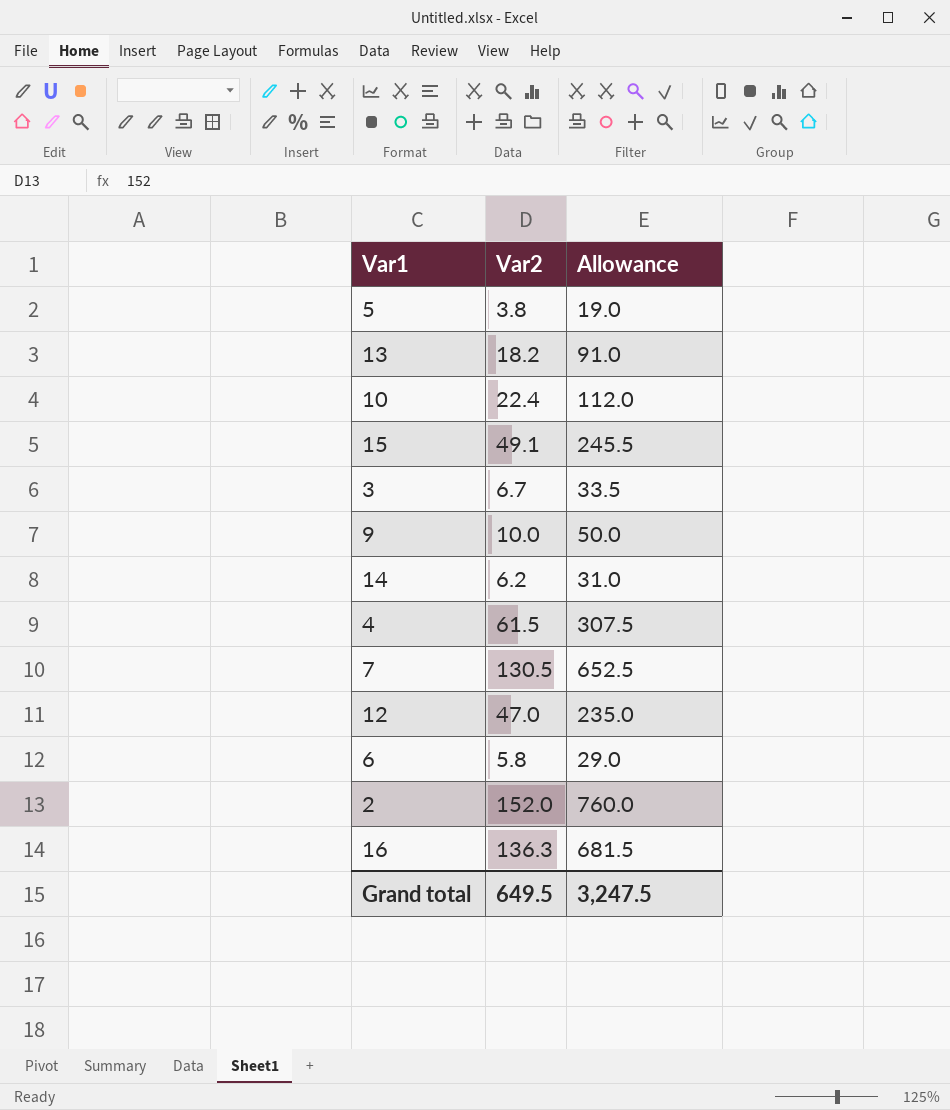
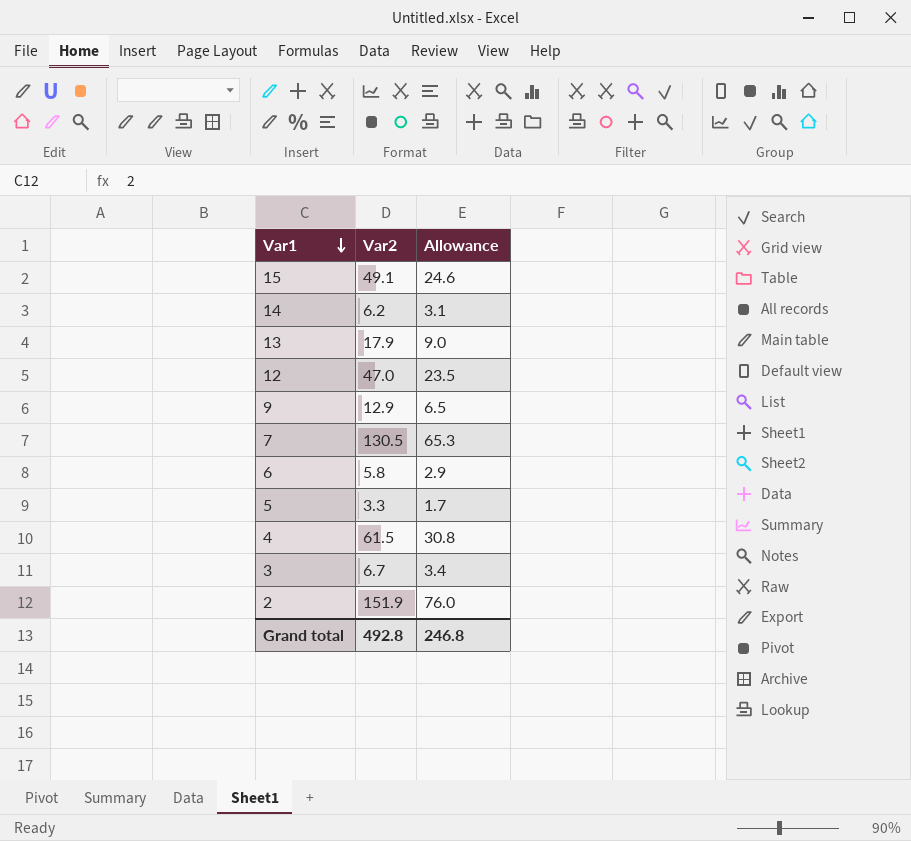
row order: none -> Var1 descending
column Allowance | formula: [Var2] * 5 -> [Var2] * 0.5
row 10: 22.4 | 112.0 -> none
row 16: 136.3 | 681.5 -> none
13 | Var2: 18.2 -> 17.9
9 | Var2: 10.0 -> 12.9
5 | Var2: 3.8 -> 3.3
2 | Var2: 152.0 -> 151.9
Grand total | Var2: 649.5 -> 492.8
Grand total | Allowance: 3,247.5 -> 246.8

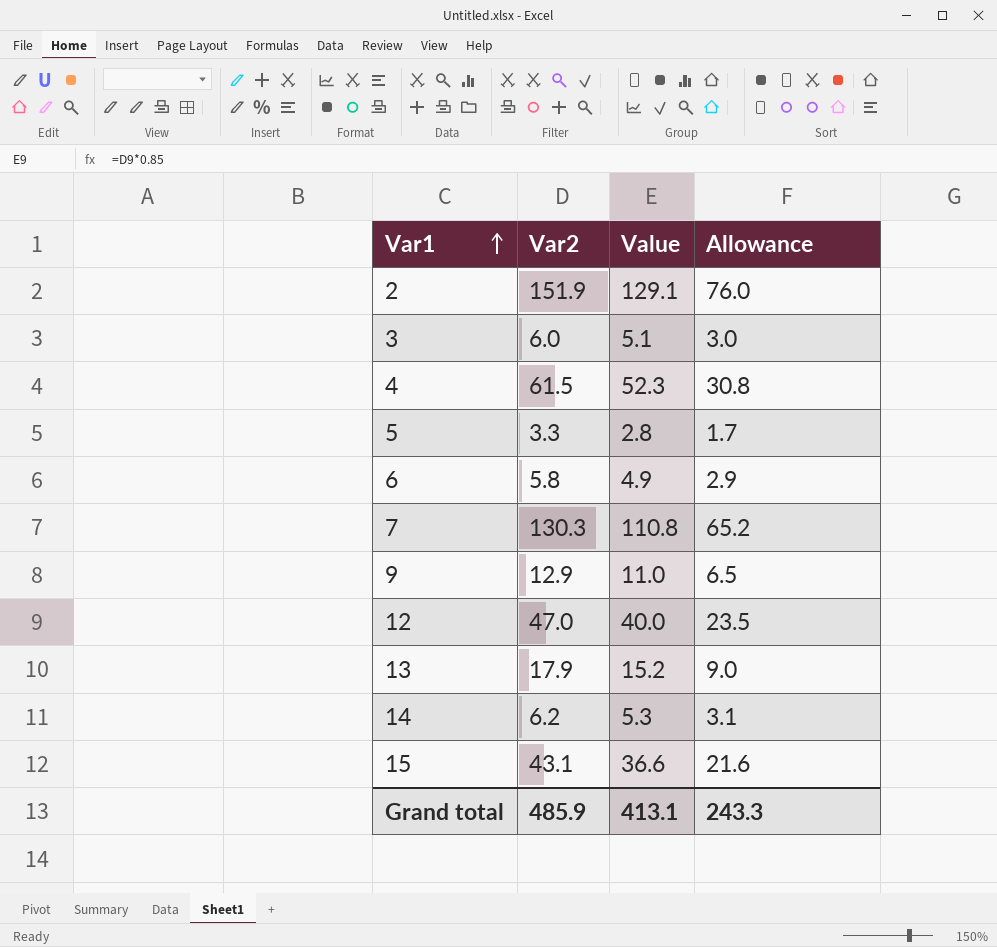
row order: Var1 descending -> Var1 ascending
column Value | formula: none -> [Var2] * 0.85
3 | Var2: 6.7 -> 6.0
3 | Allowance: 3.4 -> 3.0
7 | Var2: 130.5 -> 130.3
7 | Allowance: 65.3 -> 65.2
15 | Var2: 49.1 -> 43.1
15 | Allowance: 24.6 -> 21.6
Grand total | Var2: 492.8 -> 485.9
Grand total | Allowance: 246.8 -> 243.3

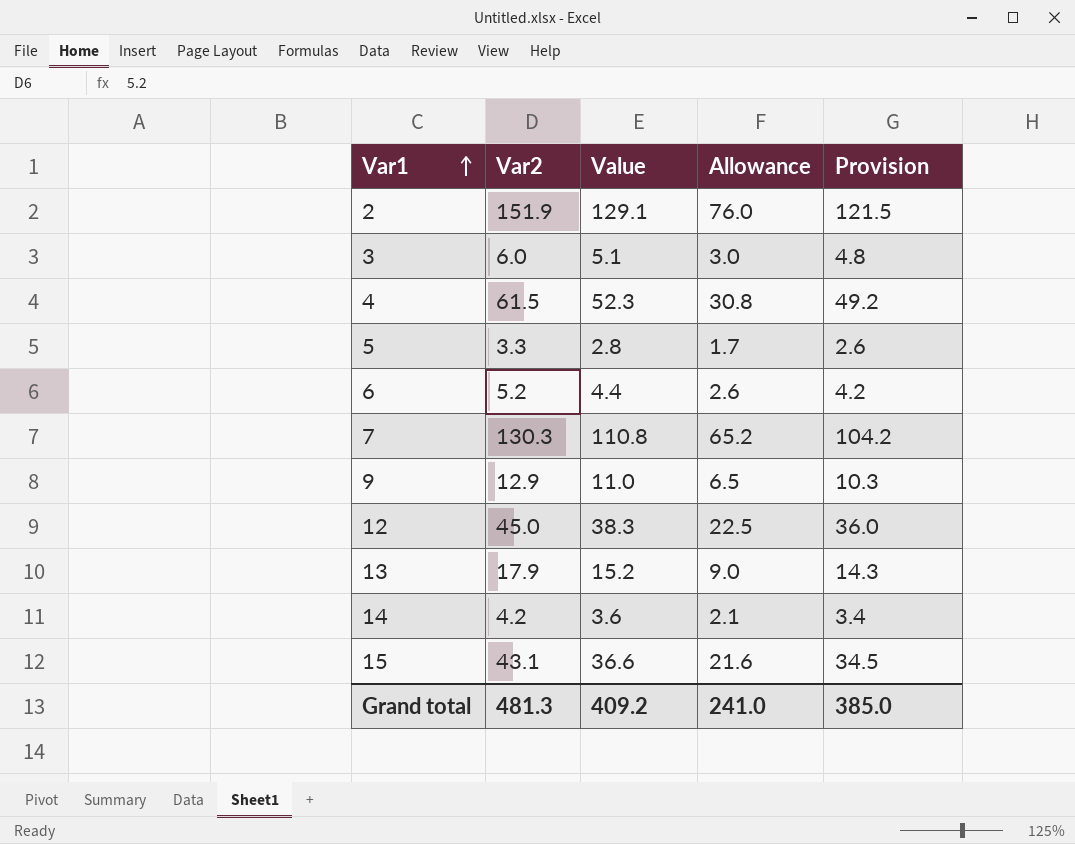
column Provision | formula: none -> [Var2] * 0.8
6 | Var2: 5.8 -> 5.2
6 | Value: 4.9 -> 4.4
6 | Allowance: 2.9 -> 2.6
12 | Var2: 47.0 -> 45.0
12 | Value: 40.0 -> 38.3
12 | Allowance: 23.5 -> 22.5
14 | Var2: 6.2 -> 4.2
14 | Value: 5.3 -> 3.6
14 | Allowance: 3.1 -> 2.1
Grand total | Var2: 485.9 -> 481.3
Grand total | Value: 413.1 -> 409.2
Grand total | Allowance: 243.3 -> 241.0

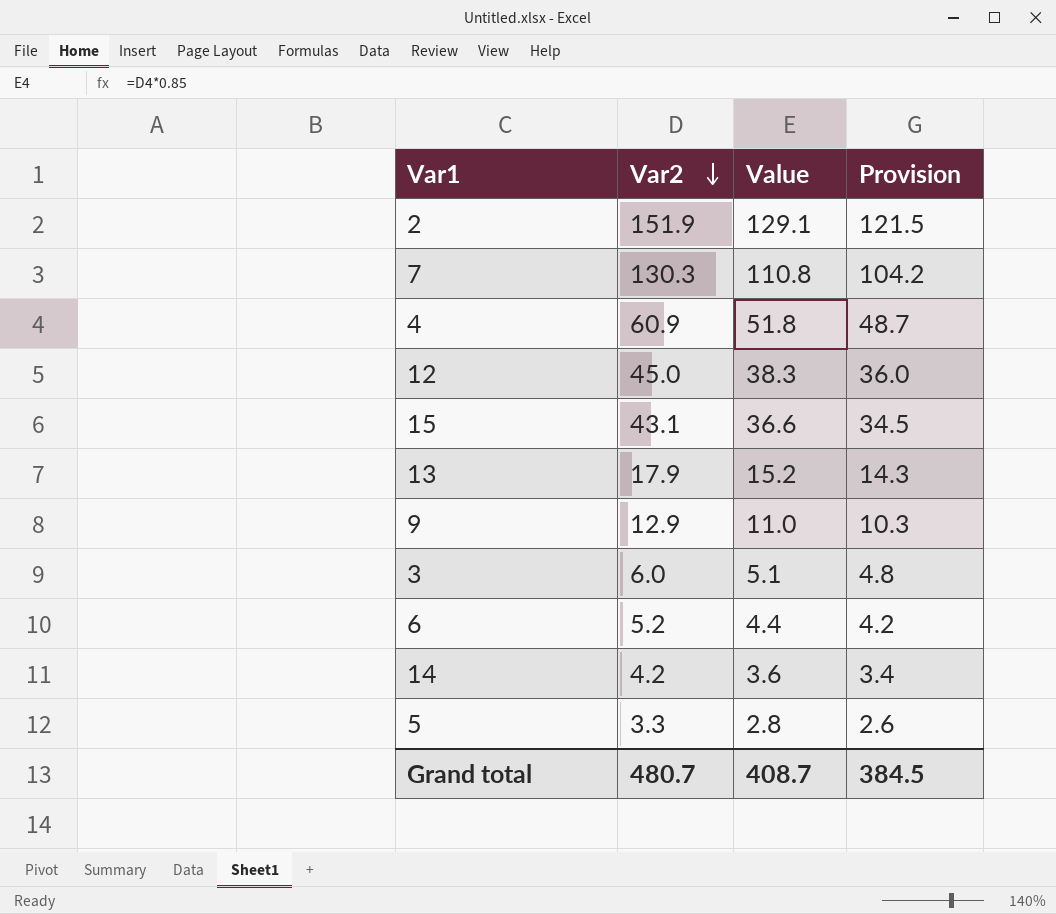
row order: Var1 ascending -> Var2 descending
column Allowance | formula: [Var2] * 0.5 -> none
4 | Var2: 61.5 -> 60.9
4 | Value: 52.3 -> 51.8
4 | Provision: 49.2 -> 48.7
Grand total | Var2: 481.3 -> 480.7
Grand total | Value: 409.2 -> 408.7
Grand total | Provision: 385.0 -> 384.5

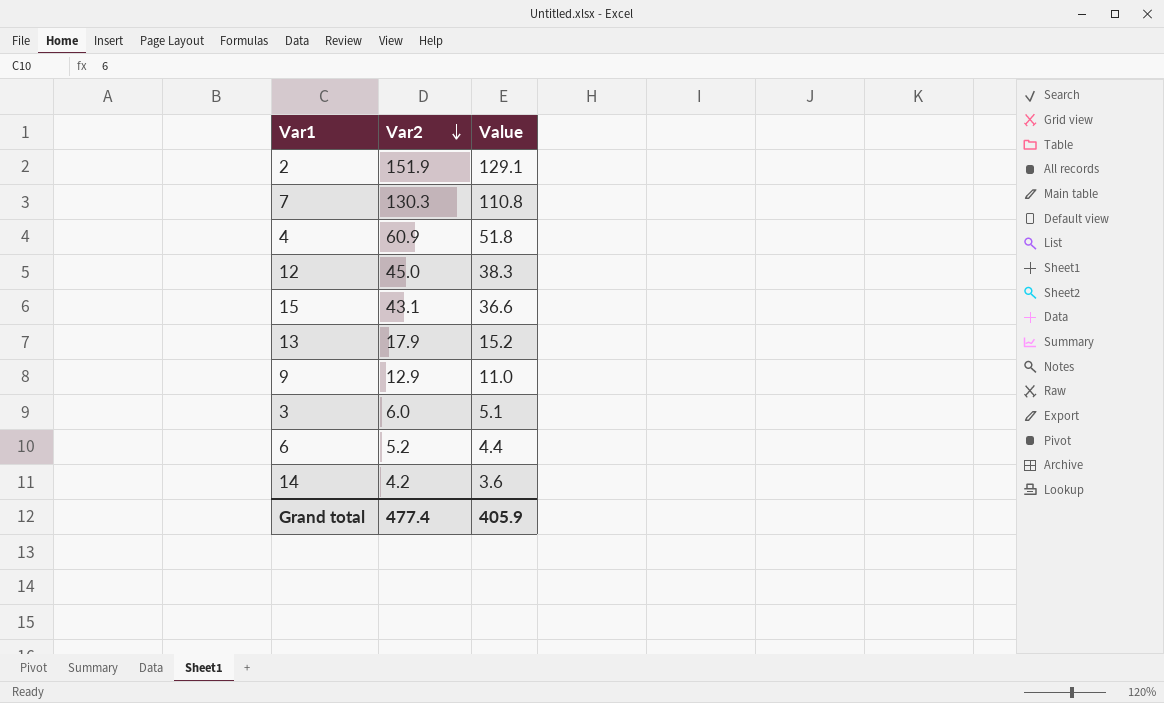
column Provision | formula: [Var2] * 0.8 -> none
row 5: 3.3 | 2.8 | 2.6 -> none
Grand total | Var2: 480.7 -> 477.4
Grand total | Value: 408.7 -> 405.9

